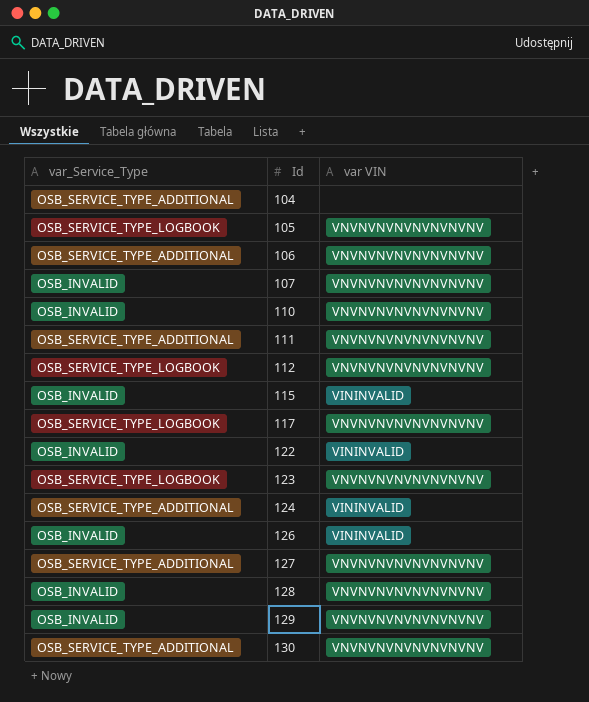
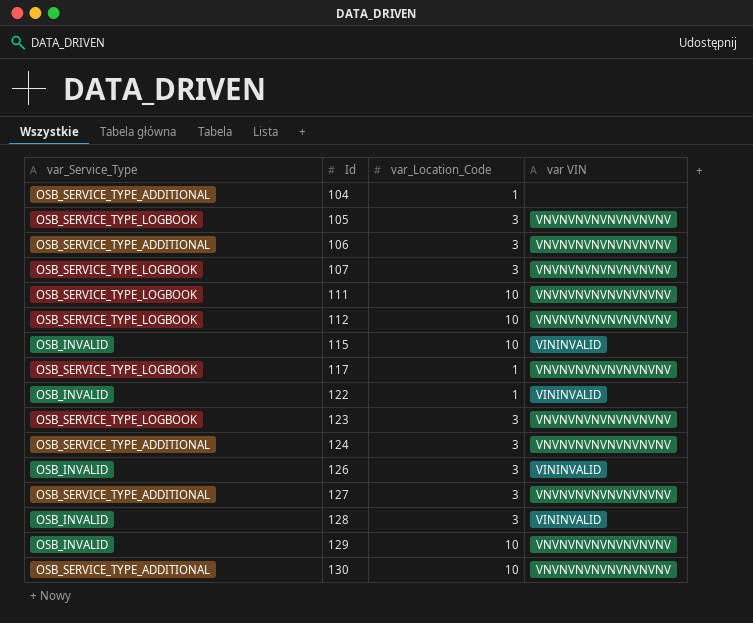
column var_Location_Code | position: none -> 3
row 110: OSB_INVALID | VNVNVNVNVNVNVNVNV -> none
107 | var_Service_Type: OSB_INVALID -> OSB_SERVICE_TYPE_LOGBOOK
111 | var_Service_Type: OSB_SERVICE_TYPE_ADDITIONAL -> OSB_SERVICE_TYPE_LOGBOOK
124 | var VIN: VININVALID -> VNVNVNVNVNVNVNVNV
128 | var VIN: VNVNVNVNVNVNVNVNV -> VININVALID

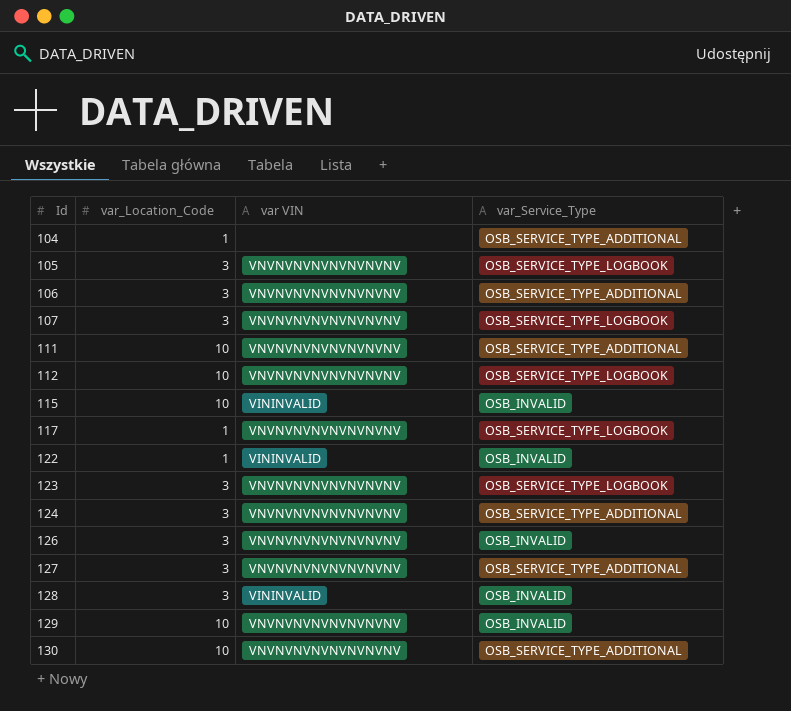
column var_Service_Type | position: 1 -> 4
111 | var_Service_Type: OSB_SERVICE_TYPE_LOGBOOK -> OSB_SERVICE_TYPE_ADDITIONAL
126 | var VIN: VININVALID -> VNVNVNVNVNVNVNVNV

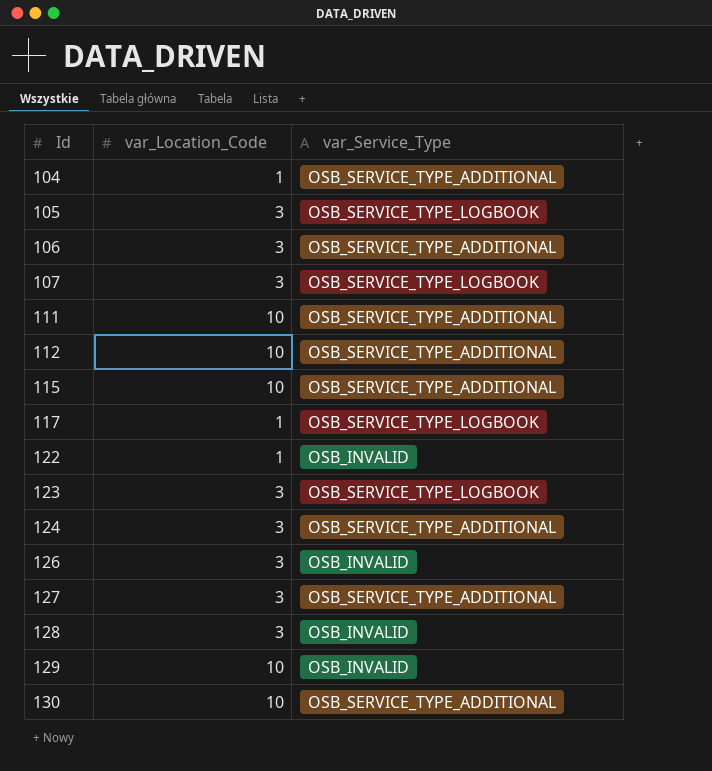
column var VIN | position: 3 -> none
112 | var_Service_Type: OSB_SERVICE_TYPE_LOGBOOK -> OSB_SERVICE_TYPE_ADDITIONAL
115 | var_Service_Type: OSB_INVALID -> OSB_SERVICE_TYPE_ADDITIONAL

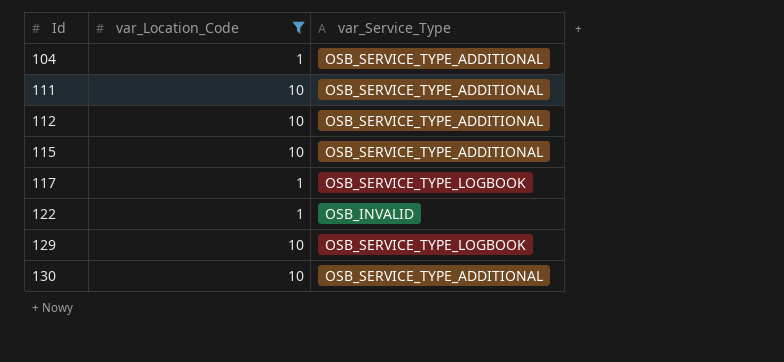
filter: none -> var_Location_Code != 3
129 | var_Service_Type: OSB_INVALID -> OSB_SERVICE_TYPE_LOGBOOK

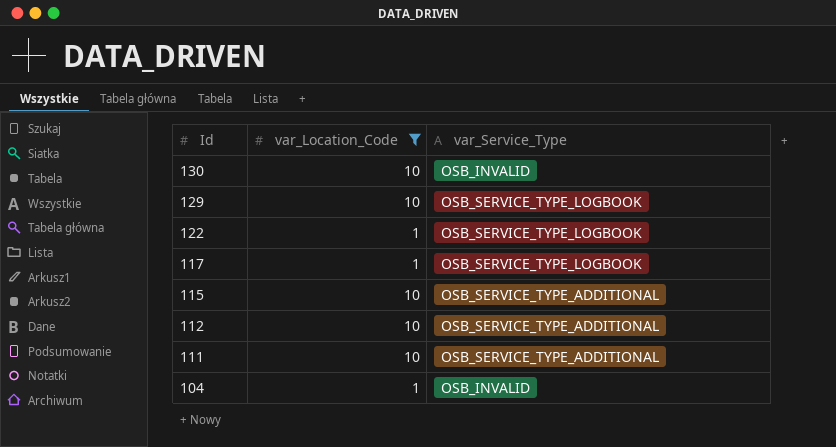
row order: Id ascending -> Id descending
130 | var_Service_Type: OSB_SERVICE_TYPE_ADDITIONAL -> OSB_INVALID
122 | var_Service_Type: OSB_INVALID -> OSB_SERVICE_TYPE_LOGBOOK
104 | var_Service_Type: OSB_SERVICE_TYPE_ADDITIONAL -> OSB_INVALID

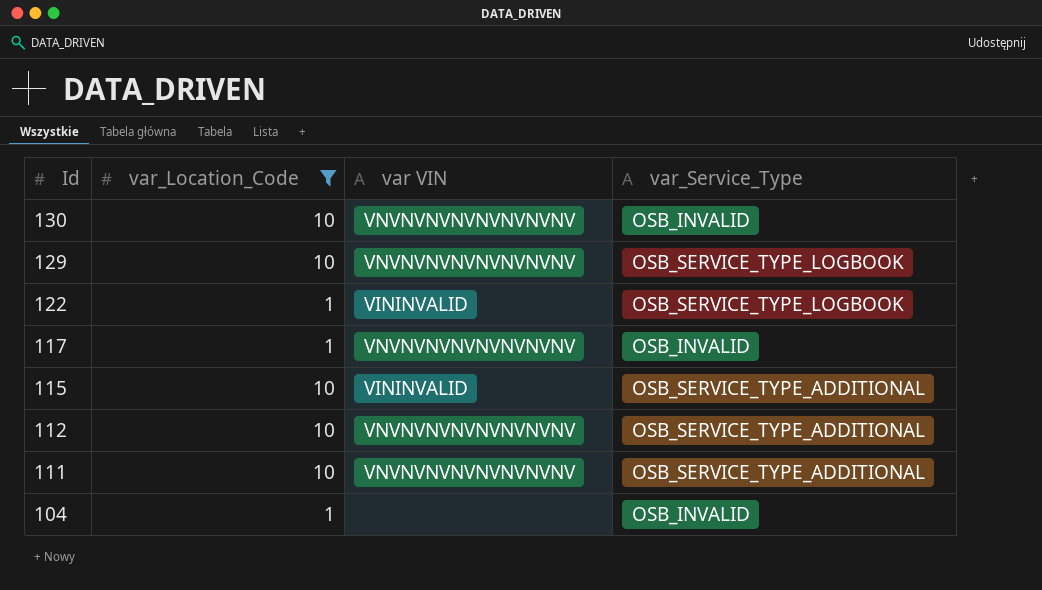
column var VIN | position: none -> 3
117 | var_Service_Type: OSB_SERVICE_TYPE_LOGBOOK -> OSB_INVALID

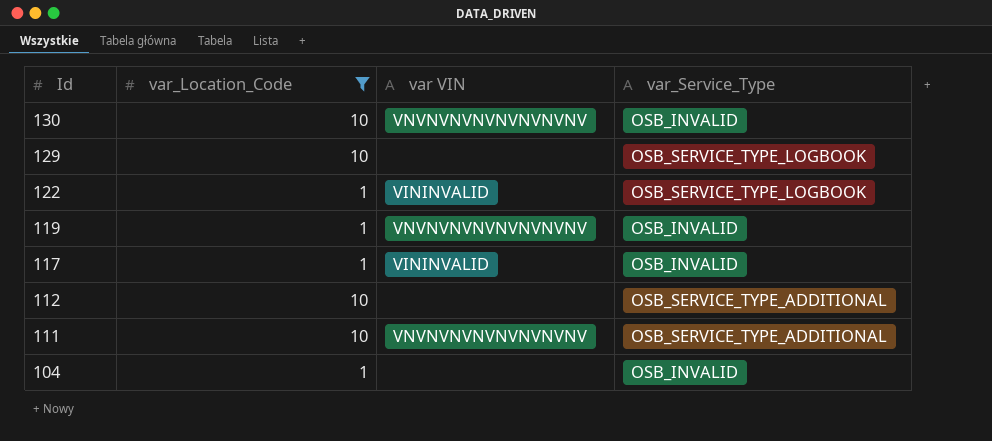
row 115: 10 | VININVALID | OSB_SERVICE_TYPE_ADDITIONAL -> none
129 | var VIN: VNVNVNVNVNVNVNVNV -> none
row 119: none -> 1 | VNVNVNVNVNVNVNVNV | OSB_INVALID
117 | var VIN: VNVNVNVNVNVNVNVNV -> VININVALID
112 | var VIN: VNVNVNVNVNVNVNVNV -> none

